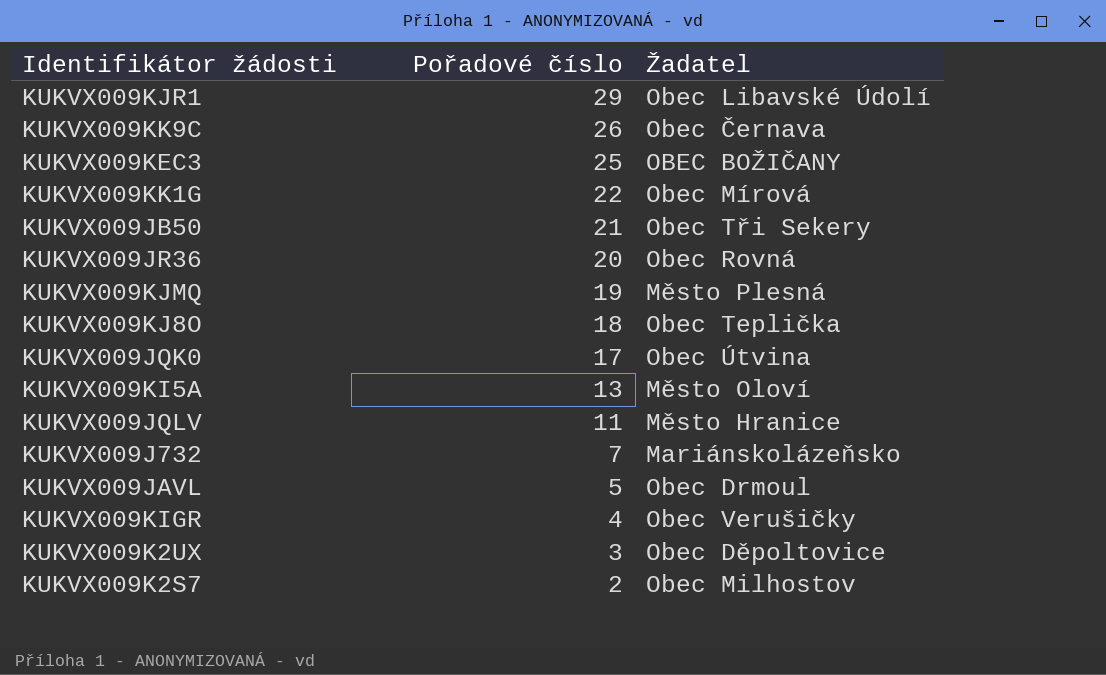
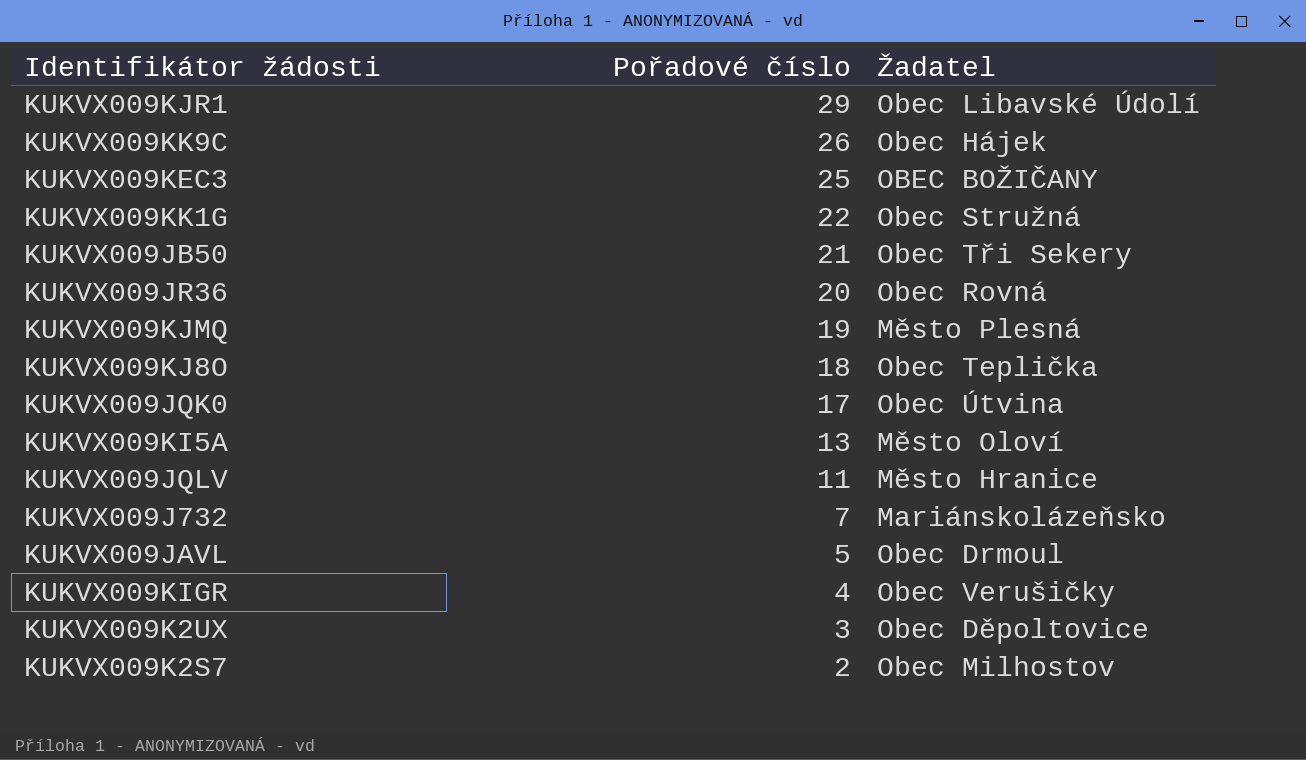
KUKVX009KK9C | Žadatel: Obec Černava -> Obec Hájek
KUKVX009KK1G | Žadatel: Obec Mírová -> Obec Stružná

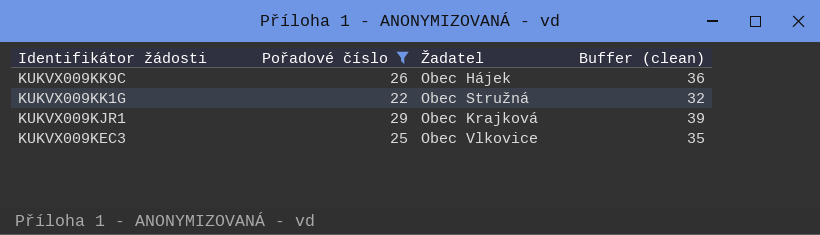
filter: none -> Pořadové číslo >= 22
row order: Pořadové číslo descending -> Identifikátor žádosti descending
column Buffer (clean) | formula: none -> [Pořadové číslo] + 10
KUKVX009KJR1 | Žadatel: Obec Libavské Údolí -> Obec Krajková
KUKVX009KEC3 | Žadatel: OBEC BOŽIČANY -> Obec Vlkovice

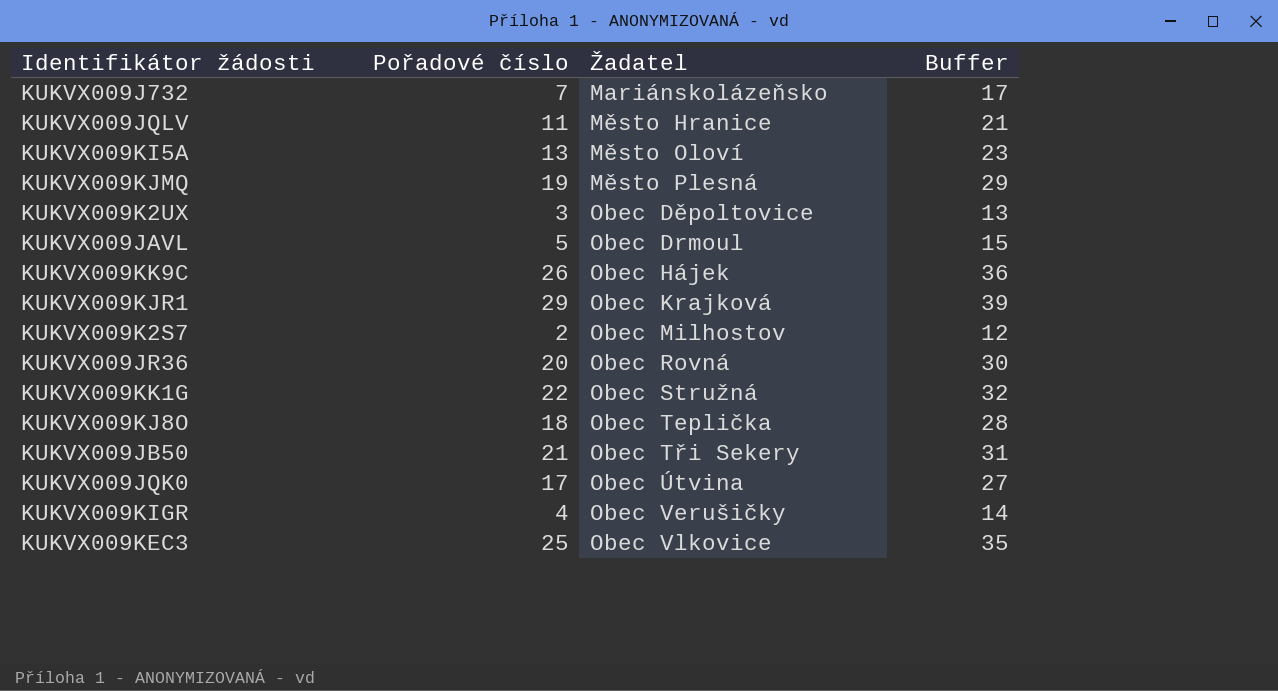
filter: Pořadové číslo >= 22 -> none
row order: Identifikátor žádosti descending -> Žadatel ascending
column name: Buffer (clean) -> Buffer

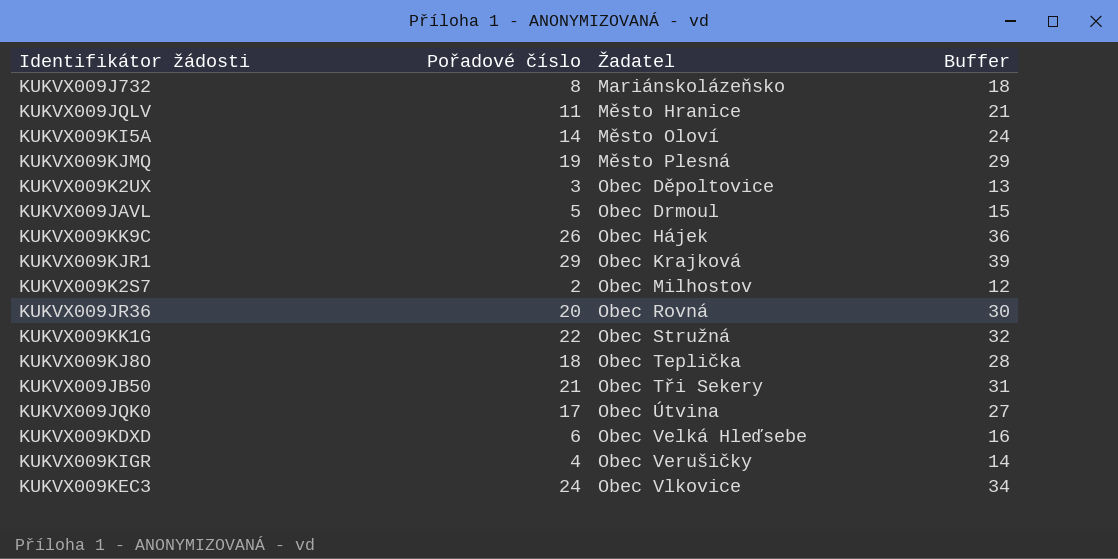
KUKVX009J732 | Pořadové číslo: 7 -> 8
KUKVX009J732 | Buffer: 17 -> 18
KUKVX009KI5A | Pořadové číslo: 13 -> 14
KUKVX009KI5A | Buffer: 23 -> 24
row KUKVX009KDXD: none -> 6 | Obec Velká Hleďsebe | 16
KUKVX009KEC3 | Pořadové číslo: 25 -> 24
KUKVX009KEC3 | Buffer: 35 -> 34

